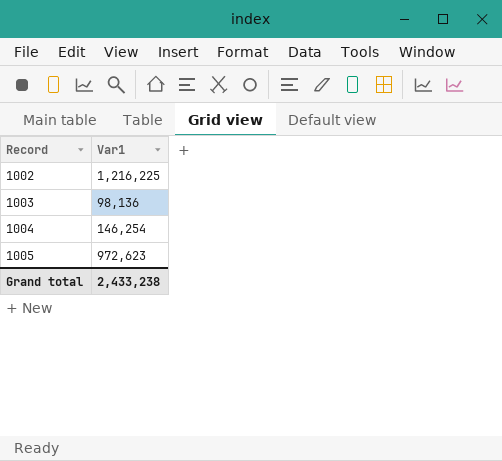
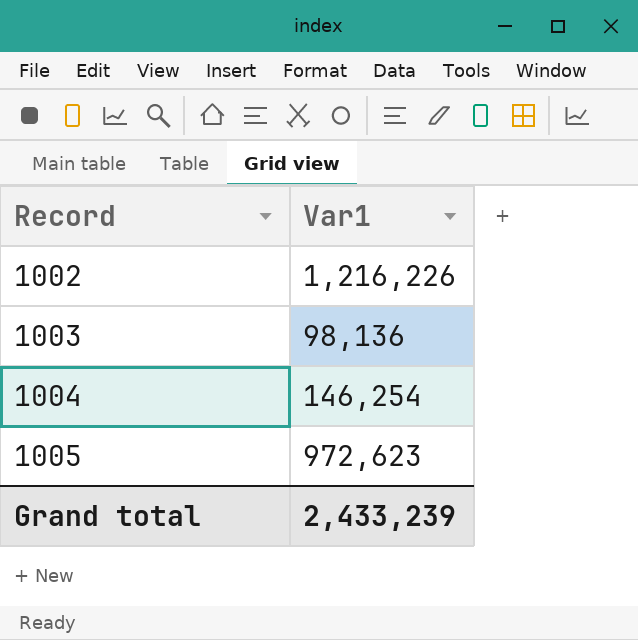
1002 | Var1: 1,216,225 -> 1,216,226
Grand total | Var1: 2,433,238 -> 2,433,239

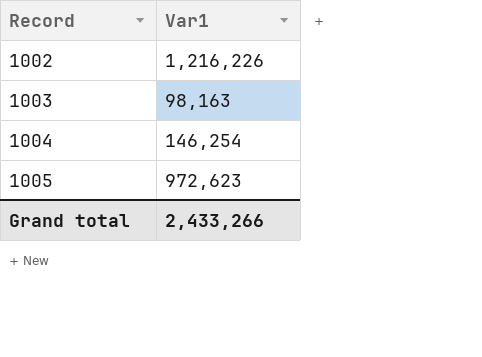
1003 | Var1: 98,136 -> 98,163
Grand total | Var1: 2,433,239 -> 2,433,266

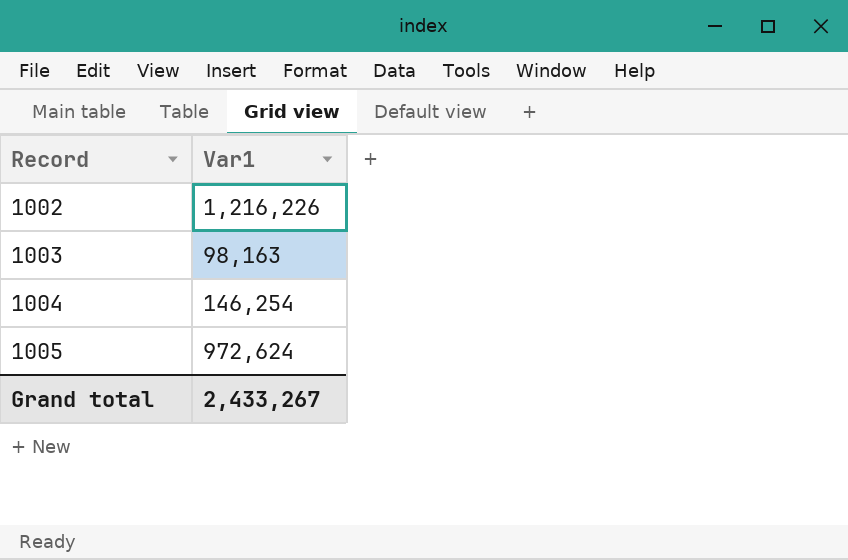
1005 | Var1: 972,623 -> 972,624
Grand total | Var1: 2,433,266 -> 2,433,267

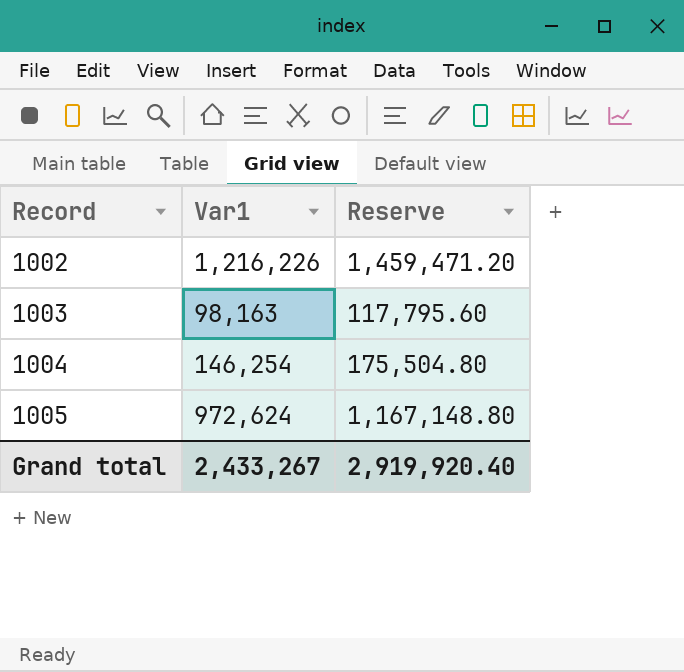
column Reserve | formula: none -> [Var1] * 1.2

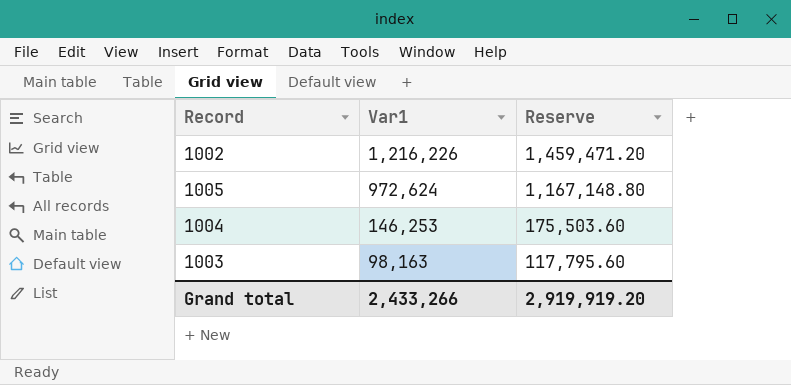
row order: Record ascending -> Var1 descending
1004 | Var1: 146,254 -> 146,253
1004 | Reserve: 175,504.80 -> 175,503.60
Grand total | Var1: 2,433,267 -> 2,433,266
Grand total | Reserve: 2,919,920.40 -> 2,919,919.20

